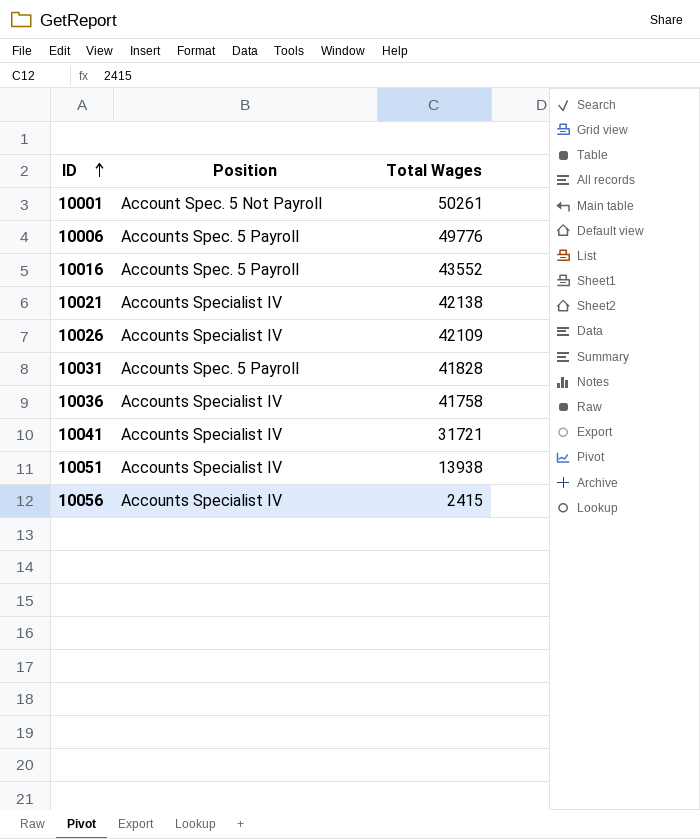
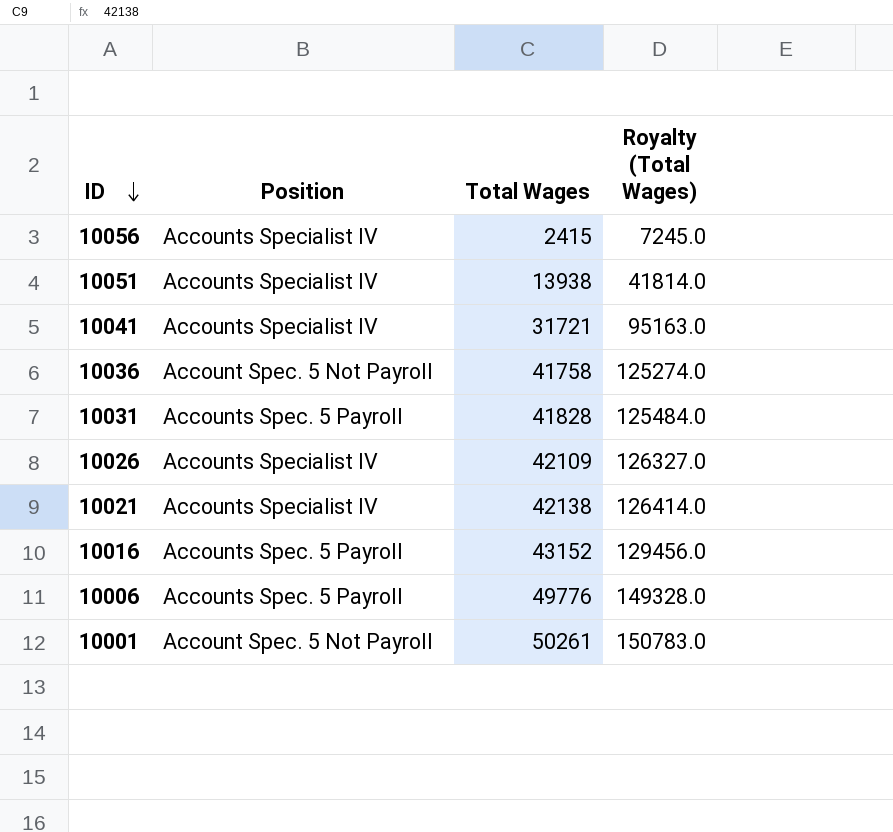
row order: ID ascending -> ID descending
column Royalty (Total Wages) | formula: none -> [Total Wages] * 3
10036 | Position: Accounts Specialist IV -> Account Spec. 5 Not Payroll
10016 | Total Wages: 43552 -> 43152

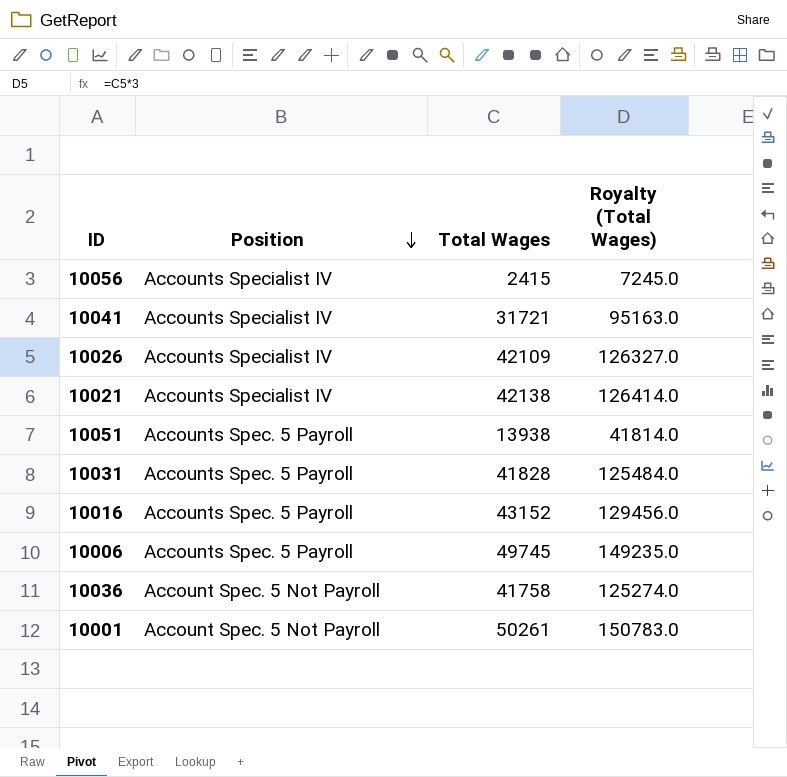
row order: ID descending -> Position descending
10051 | Position: Accounts Specialist IV -> Accounts Spec. 5 Payroll
10006 | Total Wages: 49776 -> 49745
10006 | Royalty (Total Wages): 149328.0 -> 149235.0

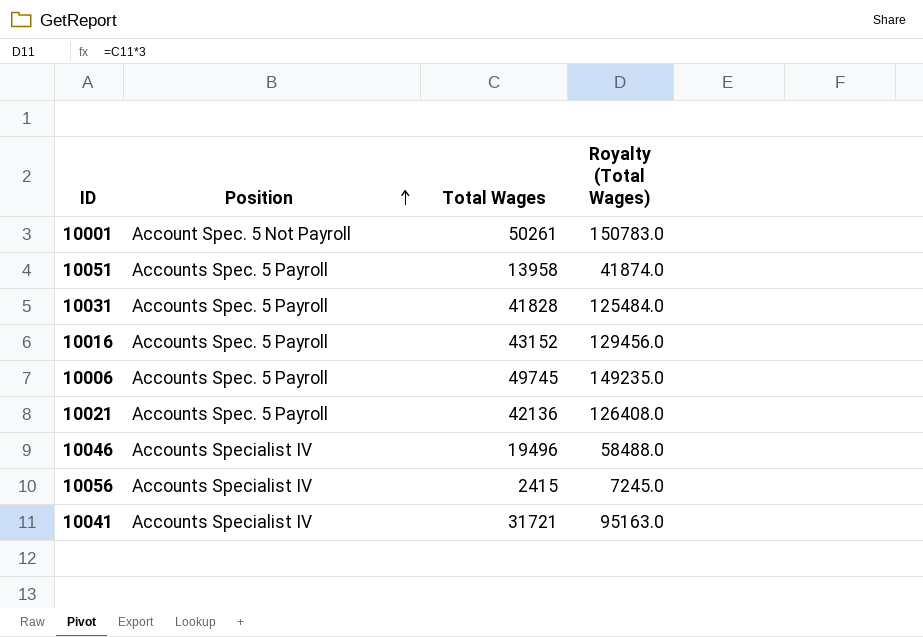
row order: Position descending -> Position ascending
row 10026: Accounts Specialist IV | 42109 | 126327.0 -> none
row 10036: Account Spec. 5 Not Payroll | 41758 | 125274.0 -> none
10051 | Total Wages: 13938 -> 13958
10051 | Royalty (Total Wages): 41814.0 -> 41874.0
10021 | Position: Accounts Specialist IV -> Accounts Spec. 5 Payroll
10021 | Total Wages: 42138 -> 42136
10021 | Royalty (Total Wages): 126414.0 -> 126408.0
row 10046: none -> Accounts Specialist IV | 19496 | 58488.0

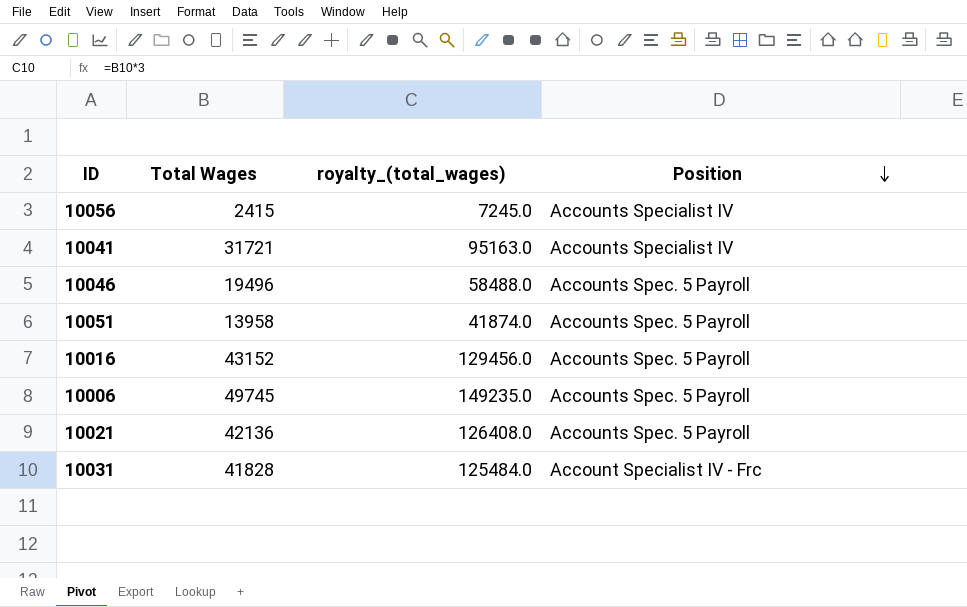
row order: Position ascending -> Position descending
column name: Royalty (Total Wages) -> royalty_(total_wages)
column Position | position: 2 -> 4
row 10001: Account Spec. 5 Not Payroll | 50261 | 150783.0 -> none
10046 | Position: Accounts Specialist IV -> Accounts Spec. 5 Payroll
10031 | Position: Accounts Spec. 5 Payroll -> Account Specialist IV - Frc

